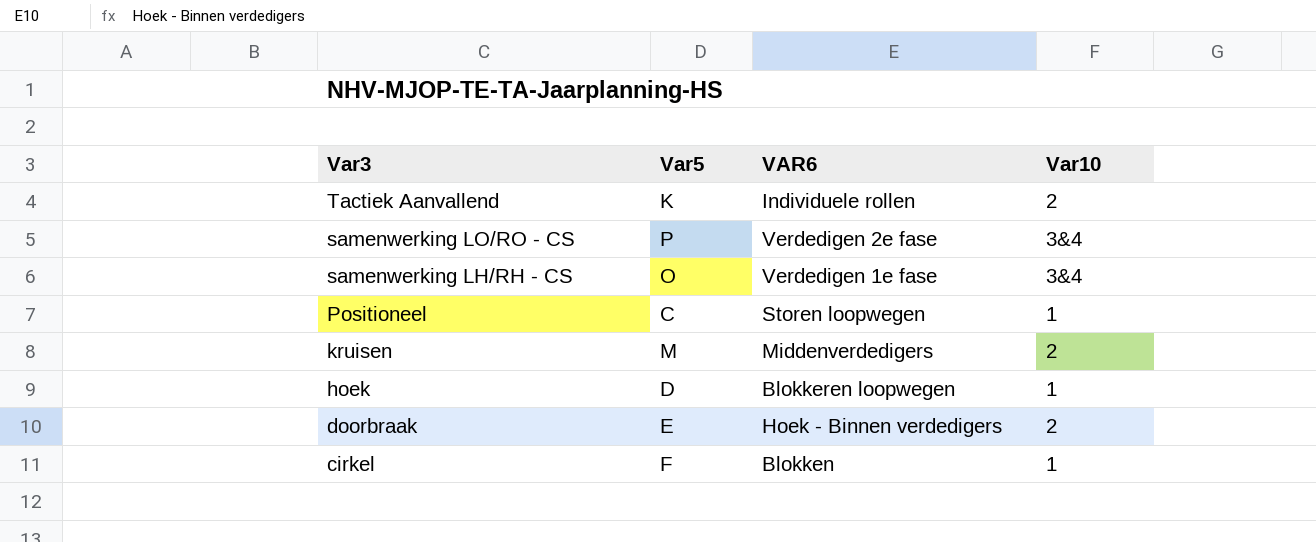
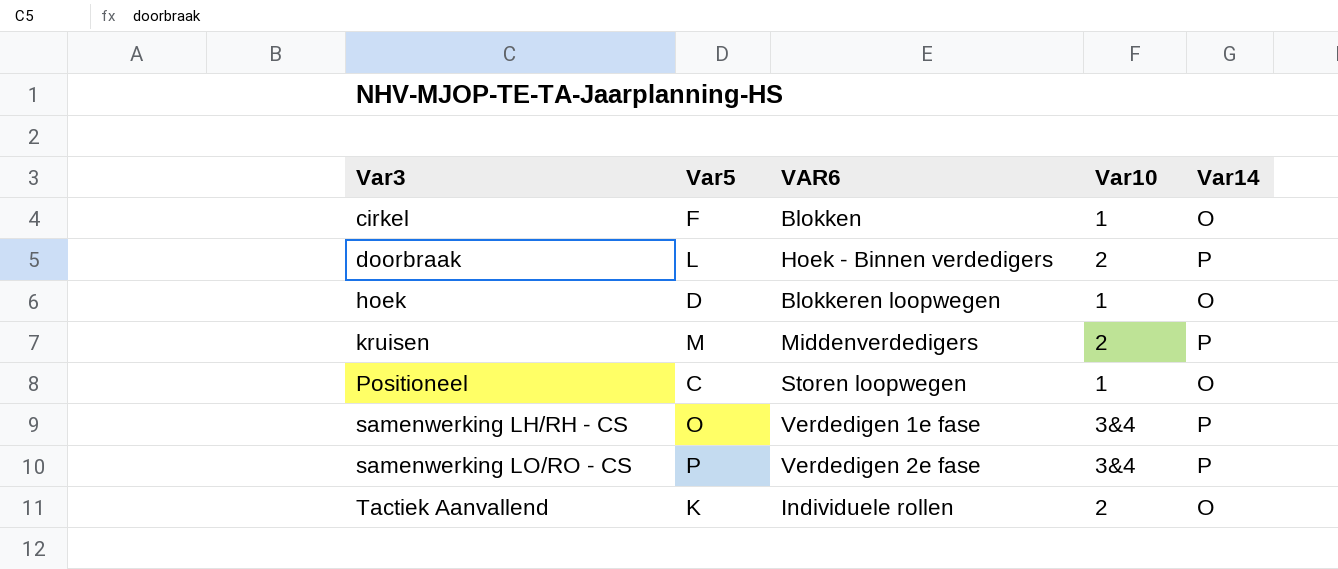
row order: Var3 descending -> Var3 ascending
column Var14 | position: none -> 5
doorbraak | Var5: E -> L

